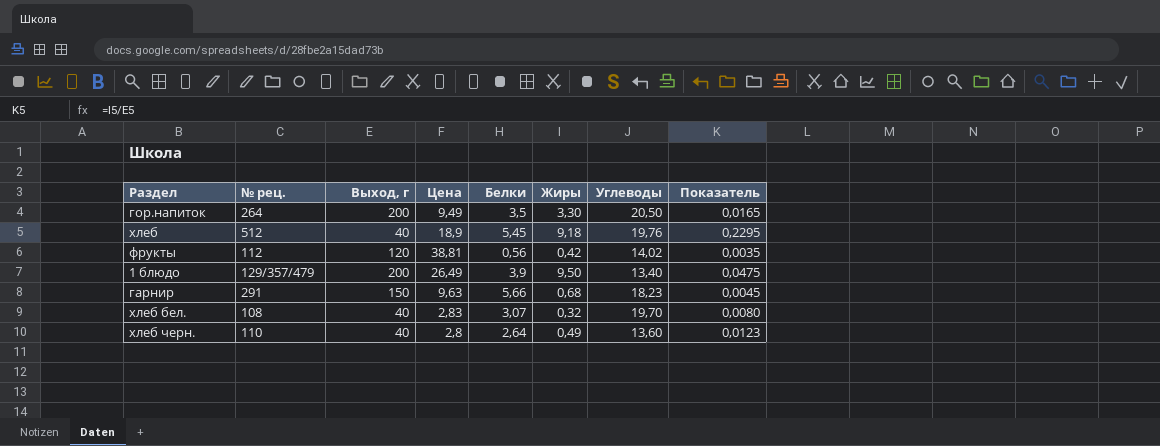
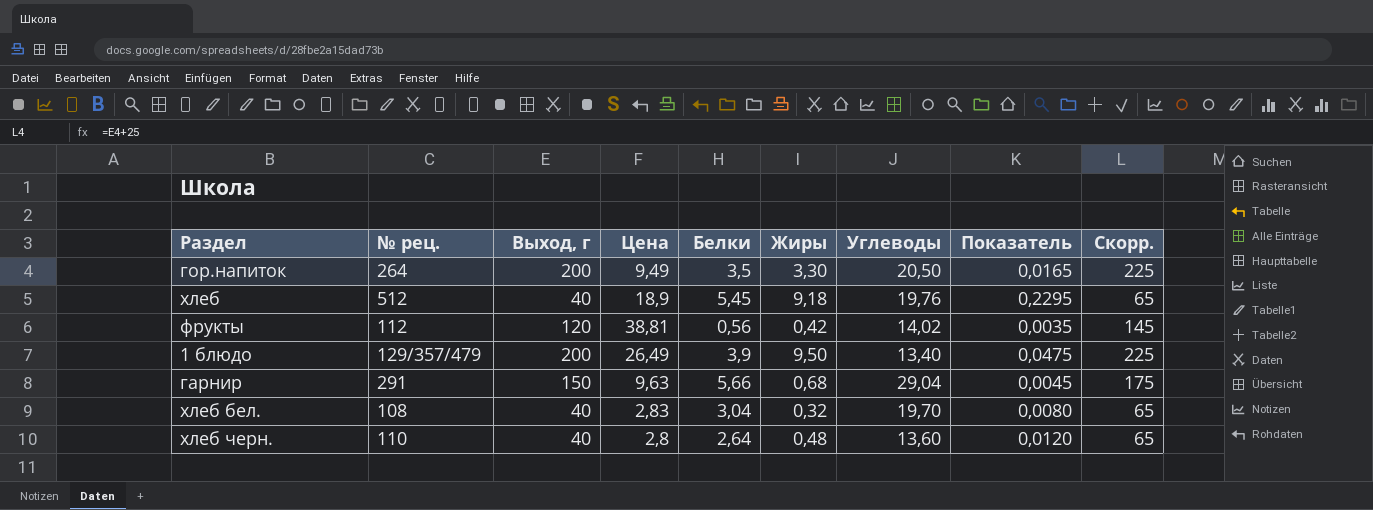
column Скорр. | formula: none -> [Выход, г] + 25
гарнир | Углеводы: 18,23 -> 29,04
хлеб бел. | Белки: 3,07 -> 3,04
хлеб черн. | Жиры: 0,49 -> 0,48
хлеб черн. | Показатель: 0,0123 -> 0,0120

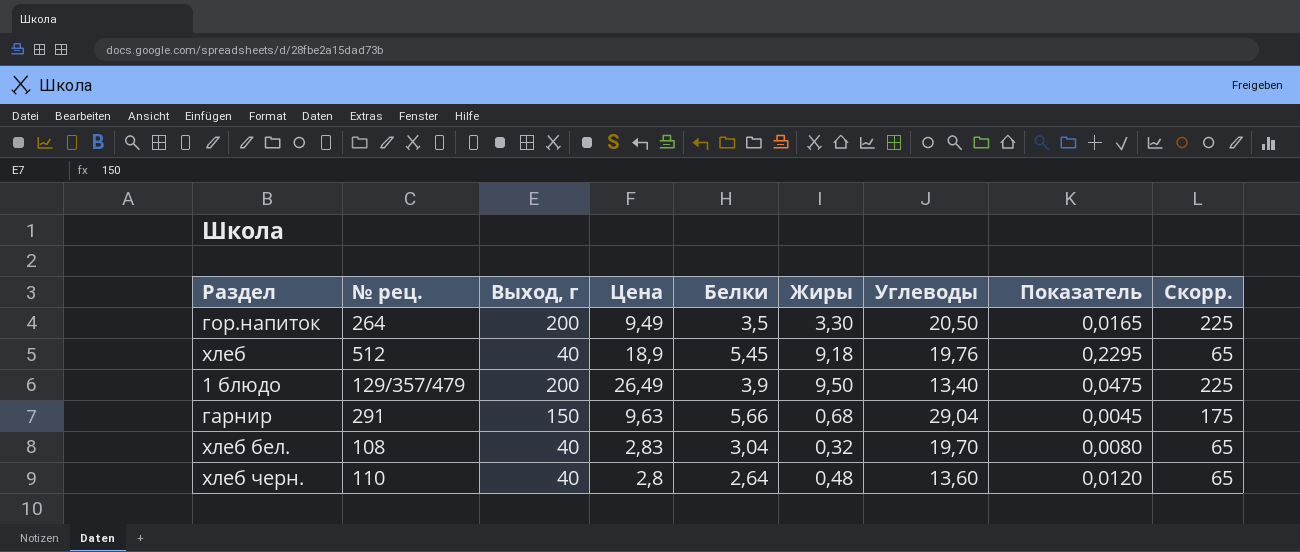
row фрукты: 112 | 120 | 38,81 | 0,56 | 0,42 | 14,02 | 0,0035 | 145 -> none

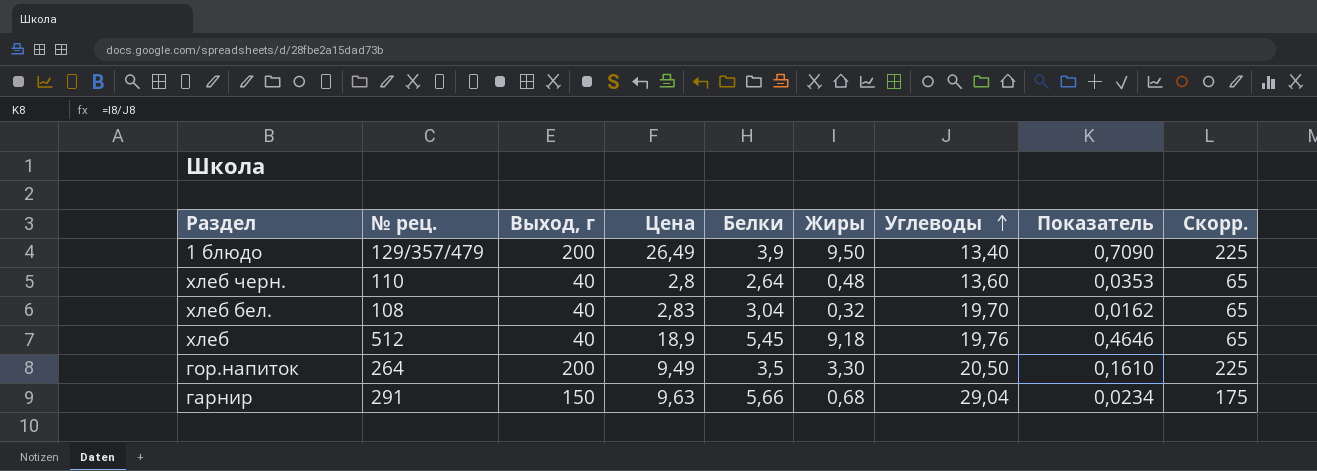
row order: none -> Углеводы ascending
column Показатель | formula: [Жиры] / [Выход, г] -> [Жиры] / [Углеводы]

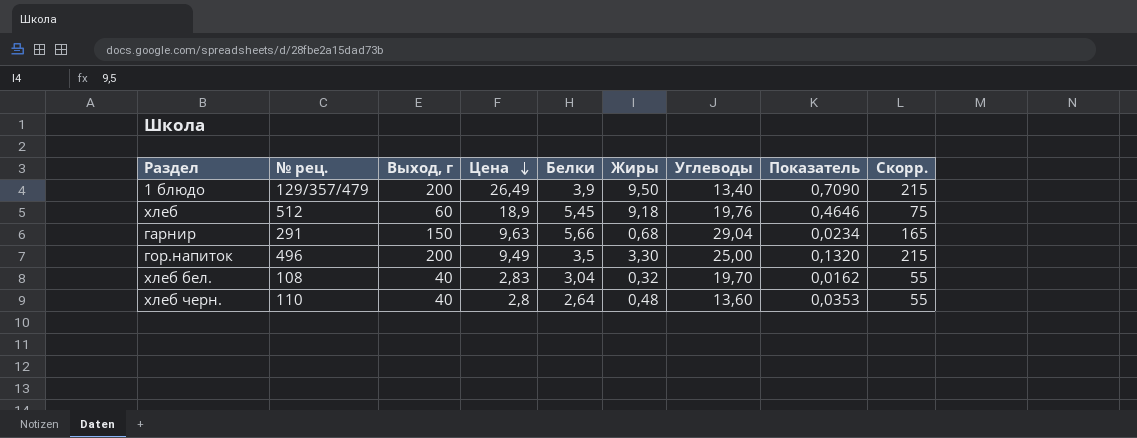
row order: Углеводы ascending -> Цена descending
column Скорр. | formula: [Выход, г] + 25 -> [Выход, г] + 15
хлеб | Выход, г: 40 -> 60
гор.напиток | № рец.: 264 -> 496
гор.напиток | Углеводы: 20,50 -> 25,00
гор.напиток | Показатель: 0,1610 -> 0,1320

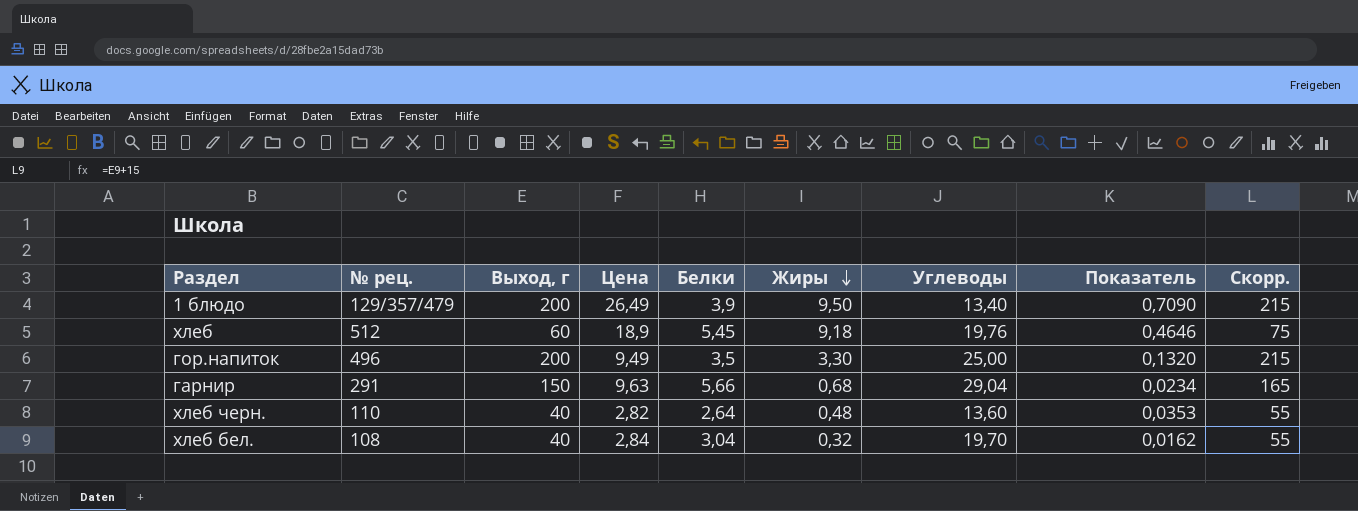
row order: Цена descending -> Жиры descending
хлеб черн. | Цена: 2,8 -> 2,82
хлеб бел. | Цена: 2,83 -> 2,84

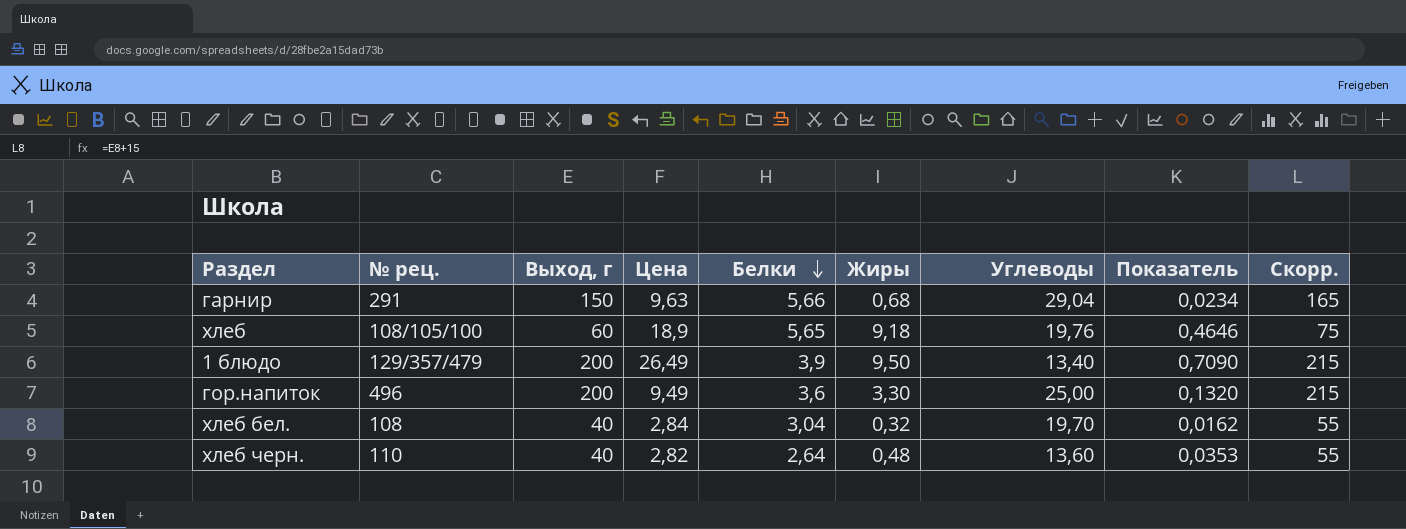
row order: Жиры descending -> Белки descending
хлеб | № рец.: 512 -> 108/105/100
хлеб | Белки: 5,45 -> 5,65
гор.напиток | Белки: 3,5 -> 3,6

